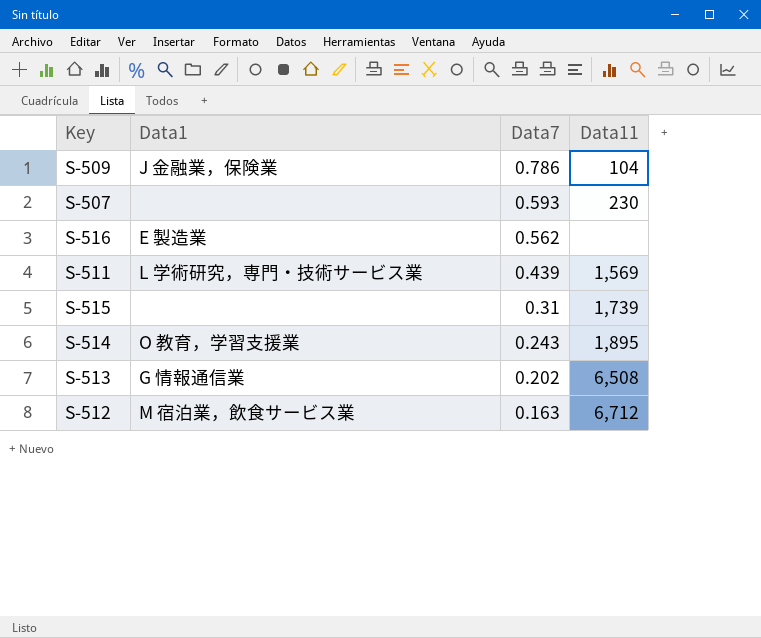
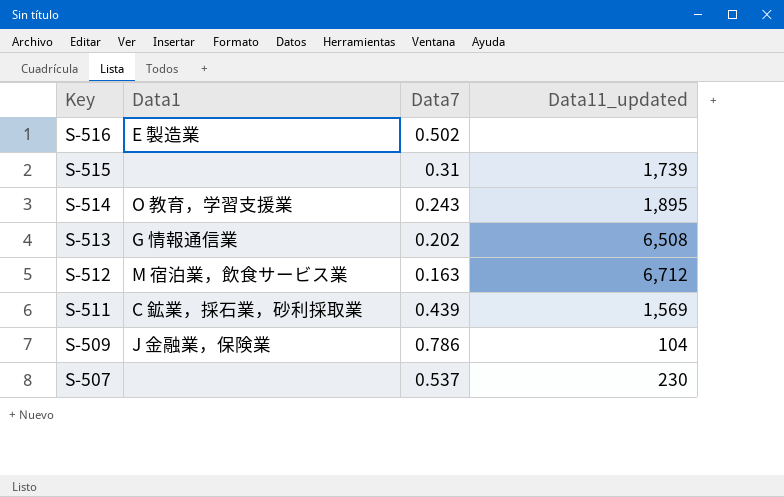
row order: Data7 descending -> Key descending
column name: Data11 -> Data11_updated
S-516 | Data7: 0.562 -> 0.502
S-511 | Data1: L 学術研究，専門・技術サービス業 -> C 鉱業，採石業，砂利採取業
S-507 | Data7: 0.593 -> 0.537

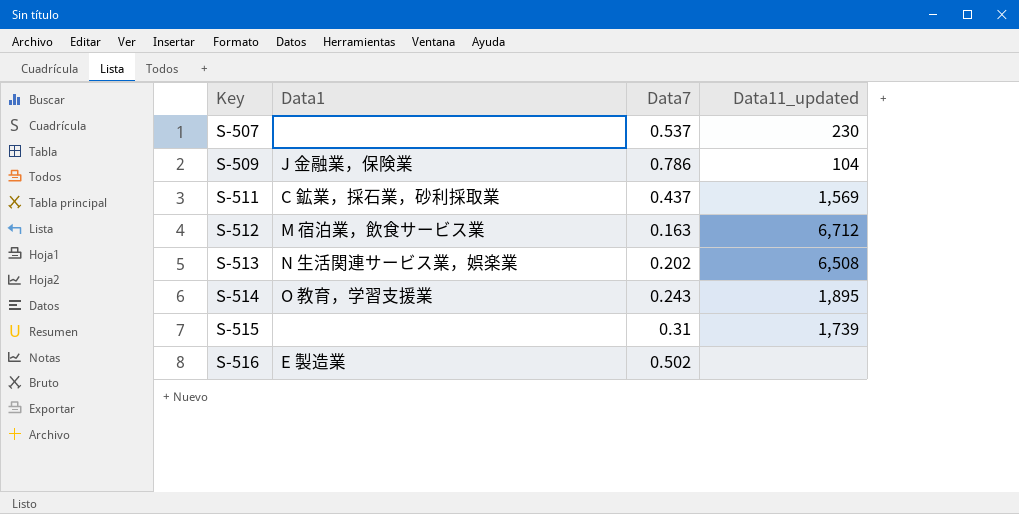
row order: Key descending -> Key ascending
S-511 | Data7: 0.439 -> 0.437
S-513 | Data1: G 情報通信業 -> N 生活関連サービス業，娯楽業

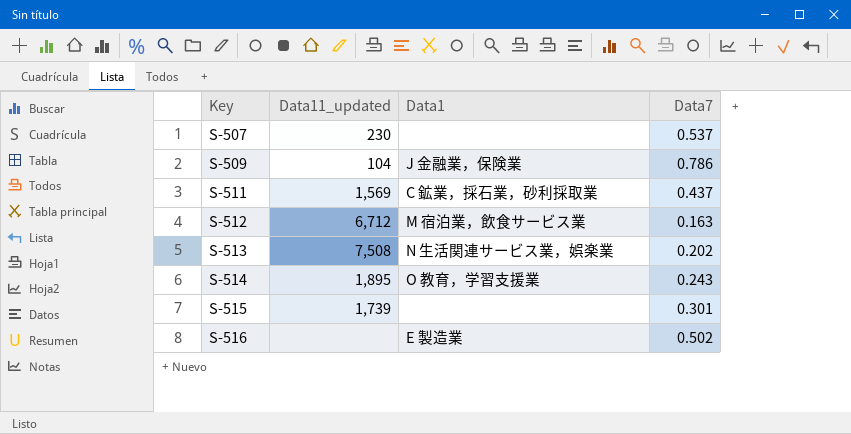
column Data11_updated | position: 4 -> 2
S-513 | Data11_updated: 6,508 -> 7,508
S-515 | Data7: 0.31 -> 0.301

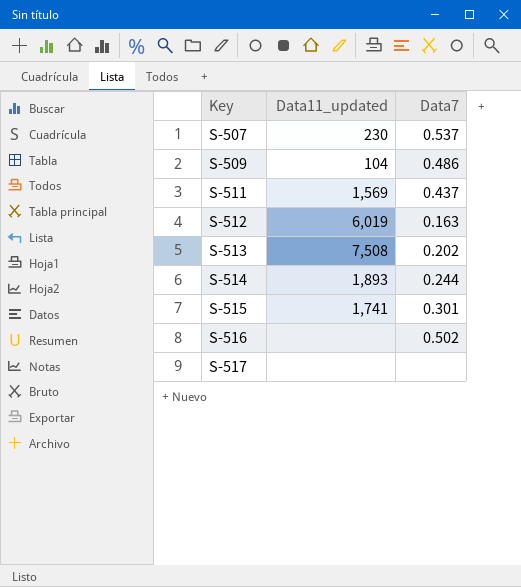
column Data1 | position: 3 -> none
S-509 | Data7: 0.786 -> 0.486
S-512 | Data11_updated: 6,712 -> 6,019
S-514 | Data11_updated: 1,895 -> 1,893
S-514 | Data7: 0.243 -> 0.244
S-515 | Data11_updated: 1,739 -> 1,741
row S-517: none -> none | none

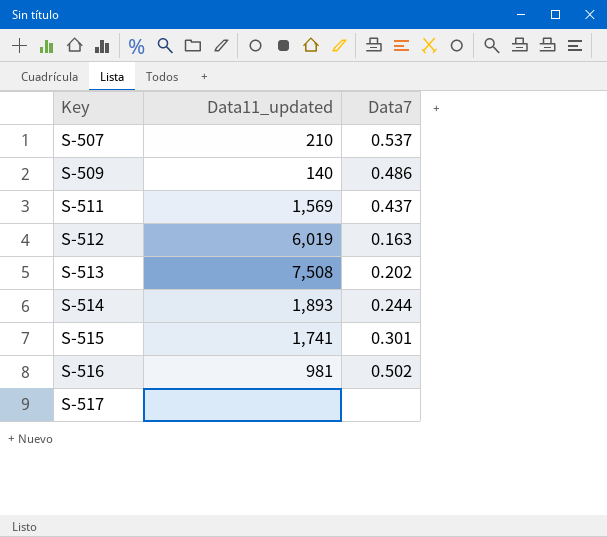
S-507 | Data11_updated: 230 -> 210
S-509 | Data11_updated: 104 -> 140
S-516 | Data11_updated: none -> 981

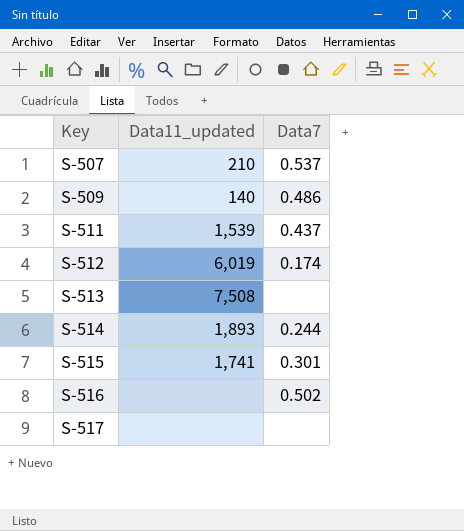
S-511 | Data11_updated: 1,569 -> 1,539
S-512 | Data7: 0.163 -> 0.174
S-513 | Data7: 0.202 -> none
S-516 | Data11_updated: 981 -> none

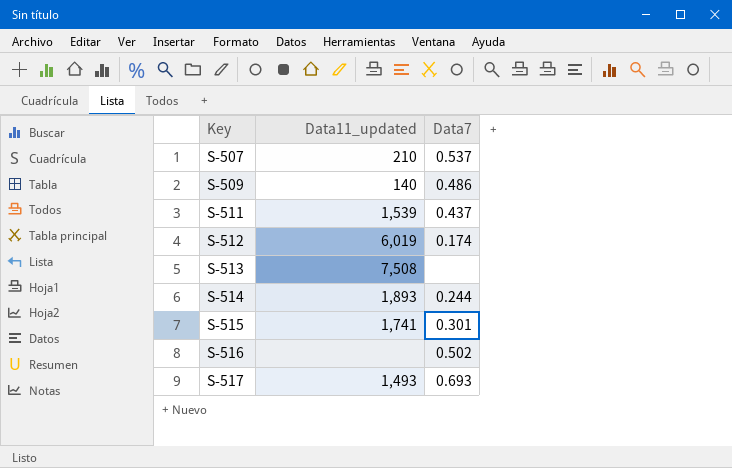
S-517 | Data11_updated: none -> 1,493
S-517 | Data7: none -> 0.693

